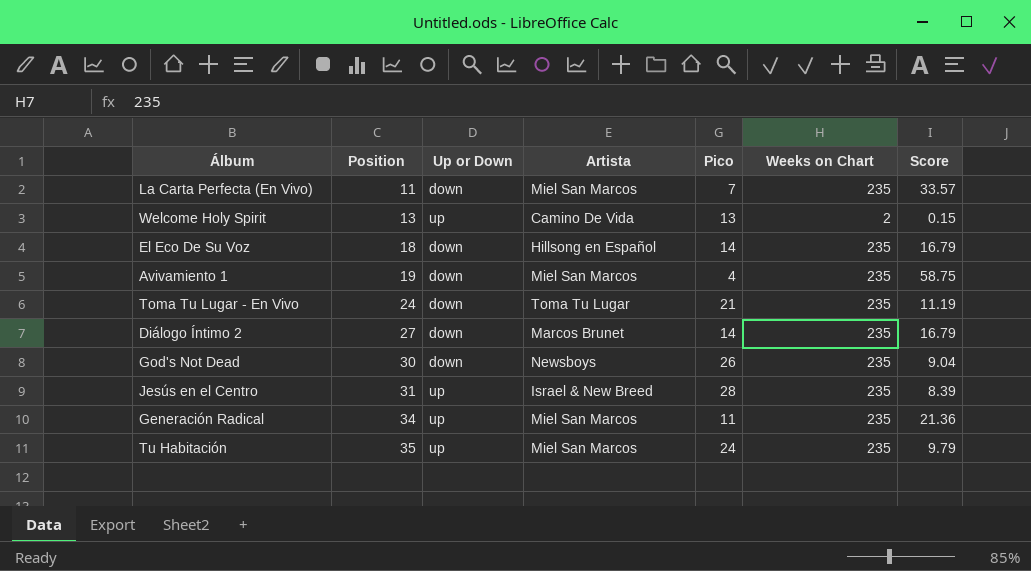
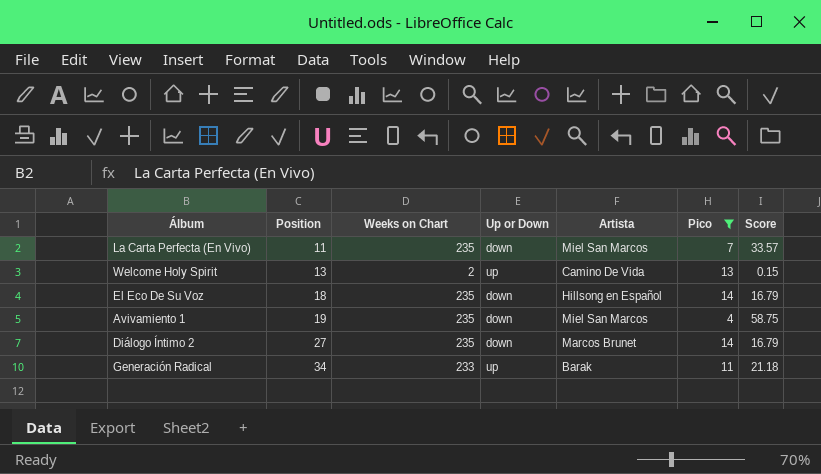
filter: none -> Pico <= 14
column Weeks on Chart | position: 6 -> 3
Generación Radical | Weeks on Chart: 235 -> 233
Generación Radical | Artista: Miel San Marcos -> Barak
Generación Radical | Score: 21.36 -> 21.18

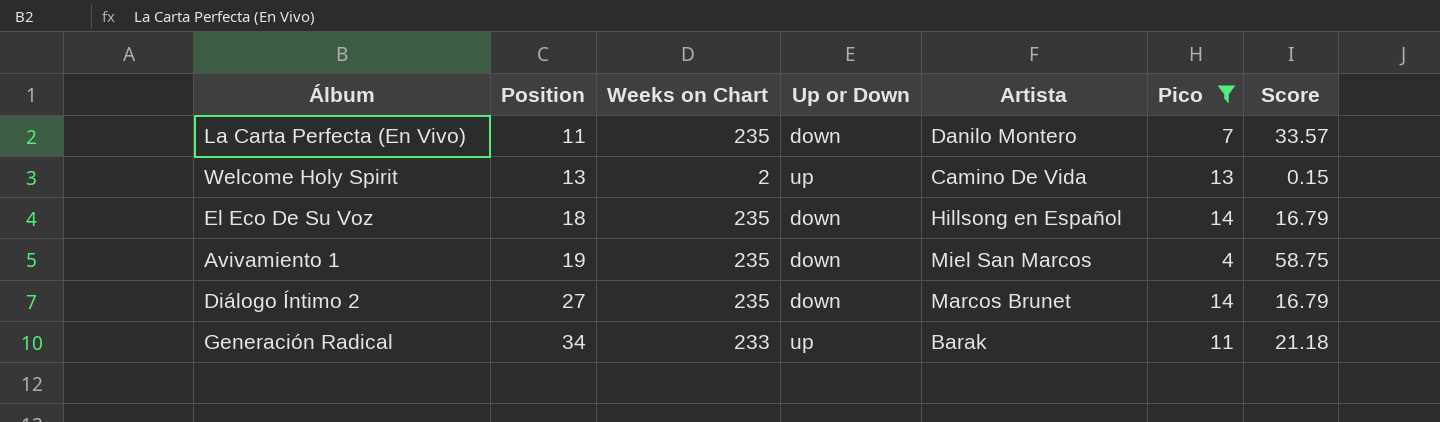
La Carta Perfecta (En Vivo) | Artista: Miel San Marcos -> Danilo Montero

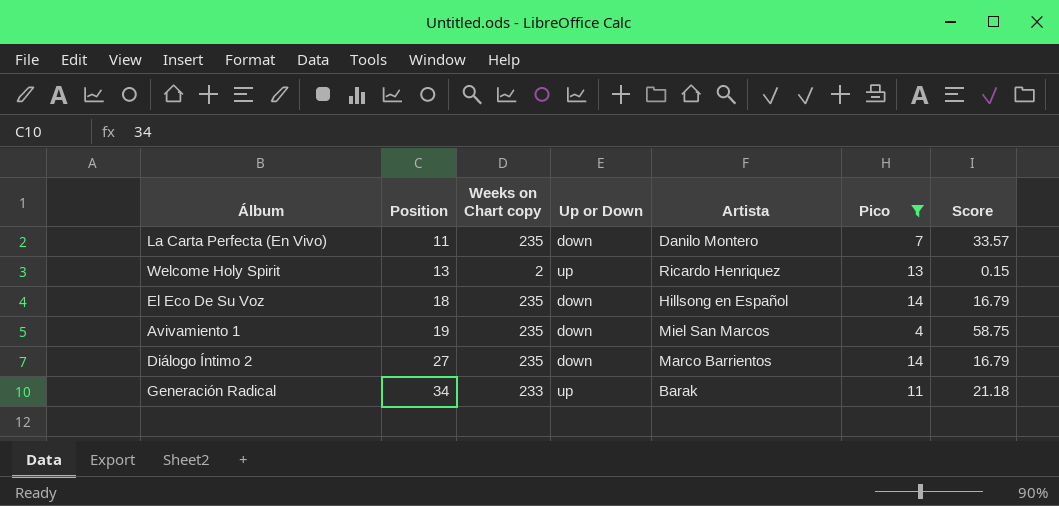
column name: Weeks on Chart -> Weeks on Chart copy
Welcome Holy Spirit | Artista: Camino De Vida -> Ricardo Henriquez
Diálogo Íntimo 2 | Artista: Marcos Brunet -> Marco Barrientos

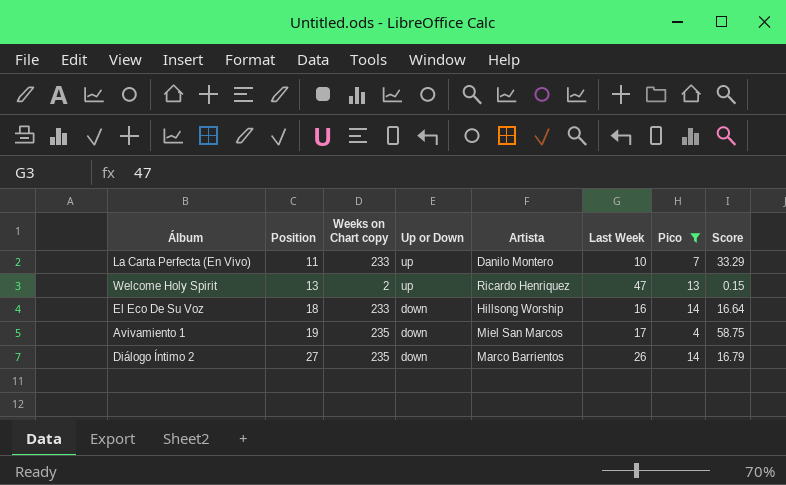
column Last Week | position: none -> 6
row Generación Radical: 34 | 233 | up | Barak | 11 | 21.18 -> none
La Carta Perfecta (En Vivo) | Weeks on Chart copy: 235 -> 233
La Carta Perfecta (En Vivo) | Up or Down: down -> up
La Carta Perfecta (En Vivo) | Score: 33.57 -> 33.29
El Eco De Su Voz | Weeks on Chart copy: 235 -> 233
El Eco De Su Voz | Artista: Hillsong en Español -> Hillsong Worship
El Eco De Su Voz | Score: 16.79 -> 16.64

